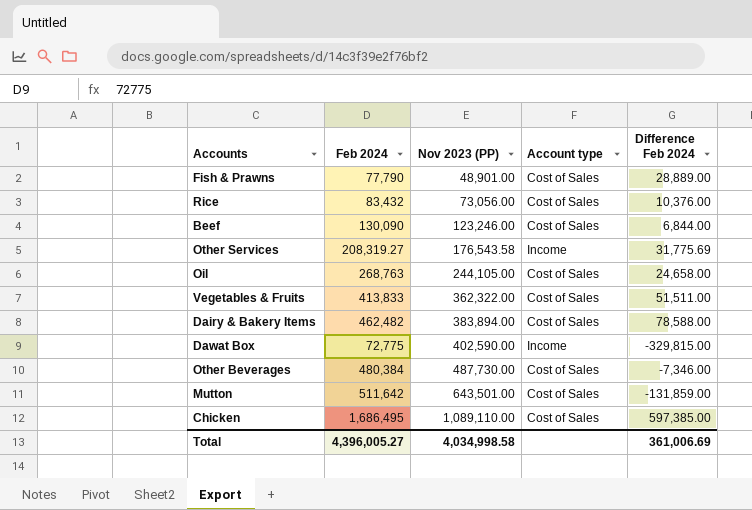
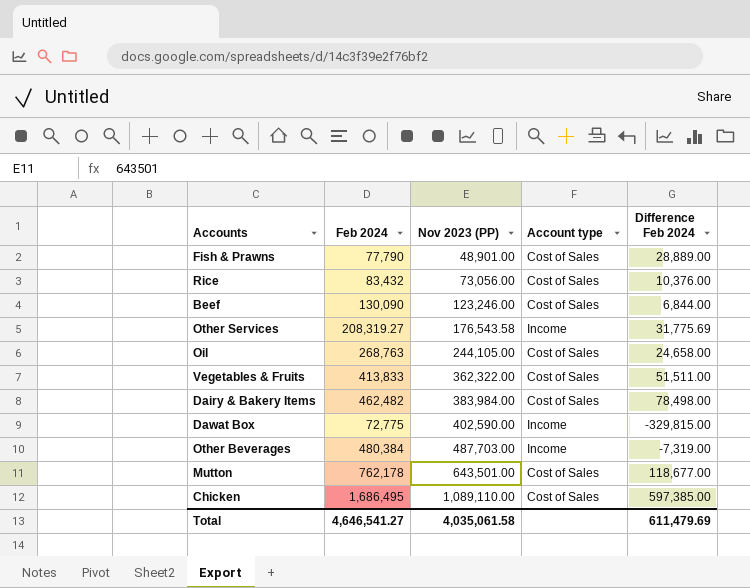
Dairy & Bakery Items | Nov 2023 (PP): 383,894.00 -> 383,984.00
Dairy & Bakery Items | Difference Feb 2024: 78,588.00 -> 78,498.00
Other Beverages | Nov 2023 (PP): 487,730.00 -> 487,703.00
Other Beverages | Account type: Cost of Sales -> Income
Other Beverages | Difference Feb 2024: -7,346.00 -> -7,319.00
Mutton | Feb 2024: 511,642 -> 762,178
Mutton | Difference Feb 2024: -131,859.00 -> 118,677.00
Total | Feb 2024: 4,396,005.27 -> 4,646,541.27
Total | Nov 2023 (PP): 4,034,998.58 -> 4,035,061.58
Total | Difference Feb 2024: 361,006.69 -> 611,479.69

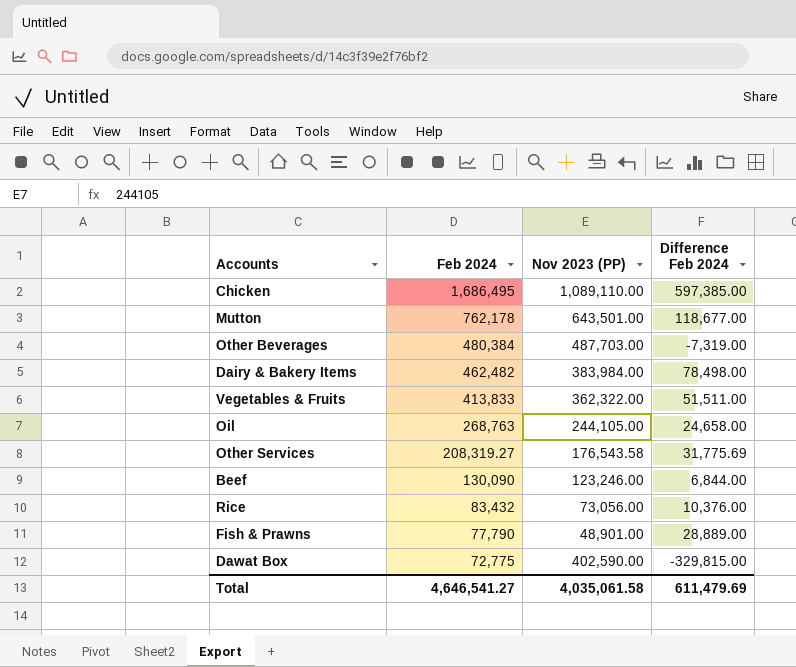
row order: Nov 2023 (PP) ascending -> Feb 2024 descending
column Account type | position: 4 -> none

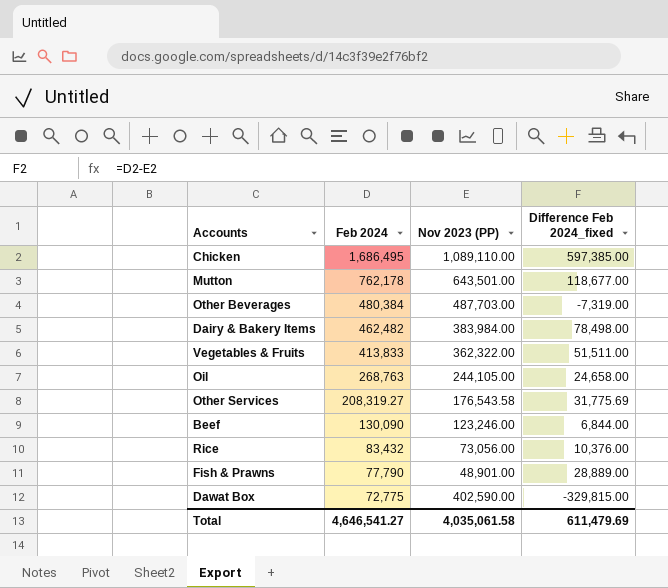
column name: Difference Feb 2024 -> Difference Feb 2024_fixed

